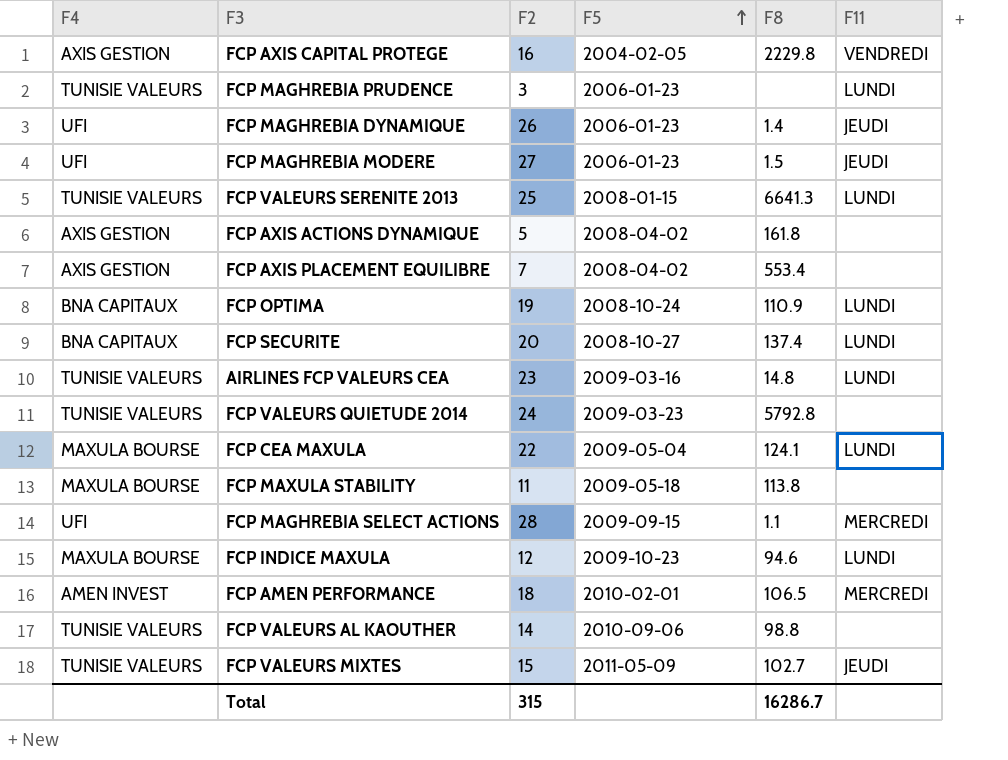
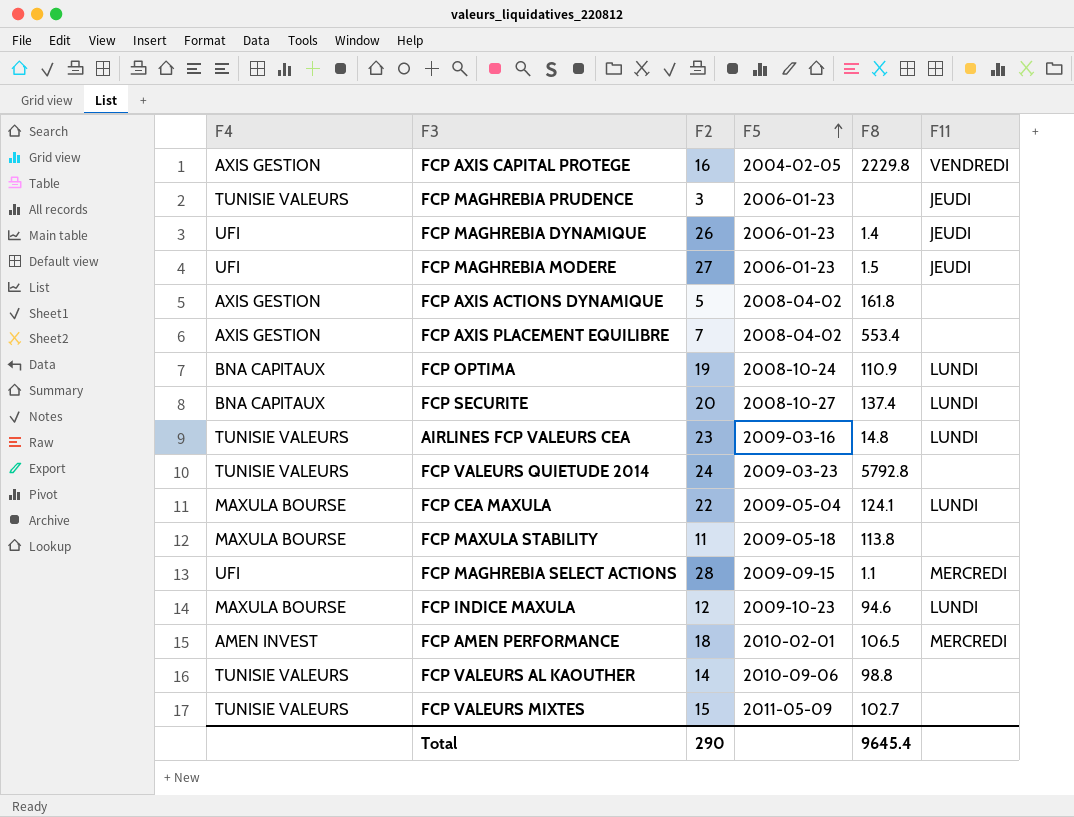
row FCP VALEURS SERENITE 2013: TUNISIE VALEURS | 25 | 2008-01-15 | 6641.3 | LUNDI -> none
FCP MAGHREBIA PRUDENCE | F11: LUNDI -> JEUDI
FCP VALEURS MIXTES | F11: JEUDI -> none
Total | F2: 315 -> 290
Total | F8: 16286.7 -> 9645.4

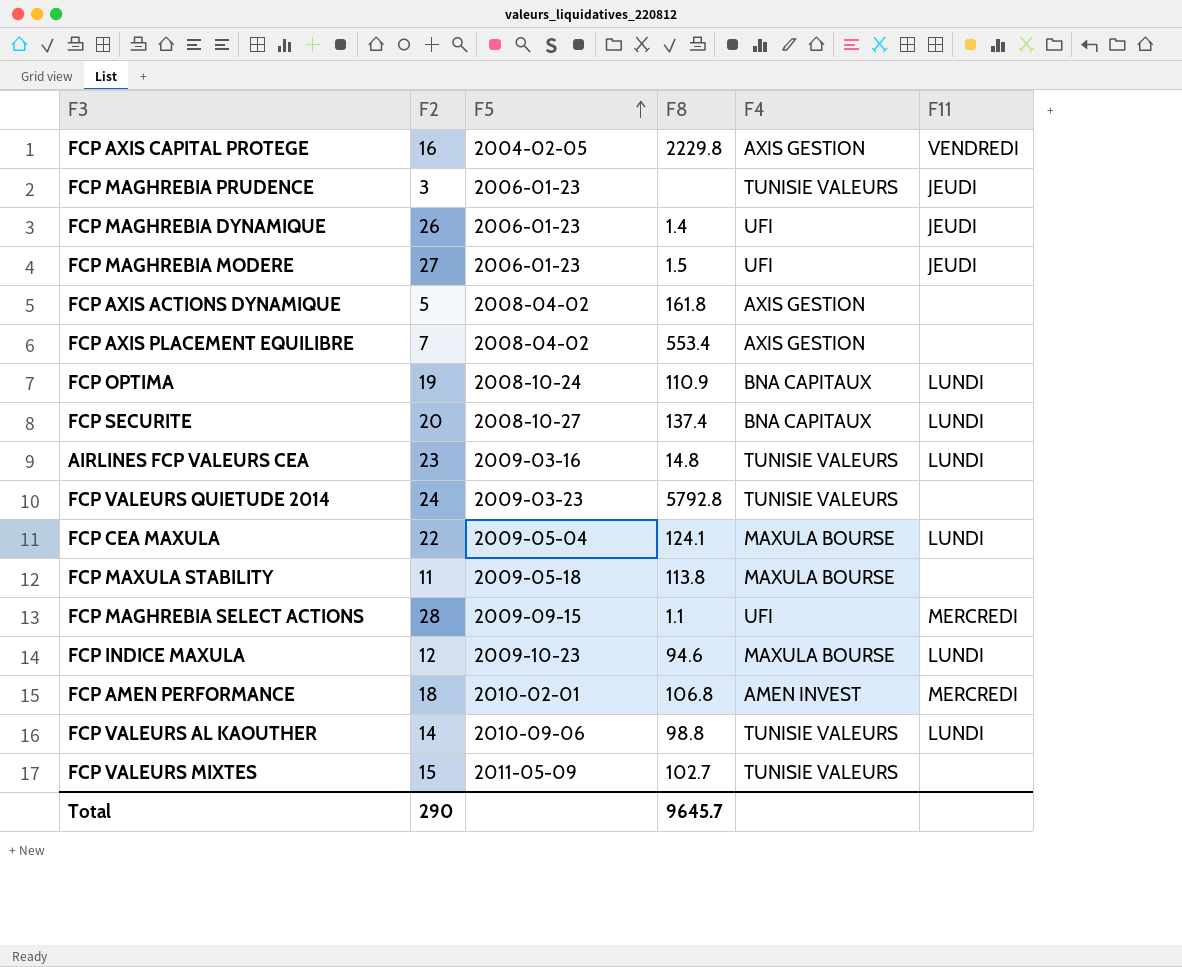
column F4 | position: 1 -> 5
FCP AMEN PERFORMANCE | F8: 106.5 -> 106.8
FCP VALEURS AL KAOUTHER | F11: none -> LUNDI
Total | F8: 9645.4 -> 9645.7

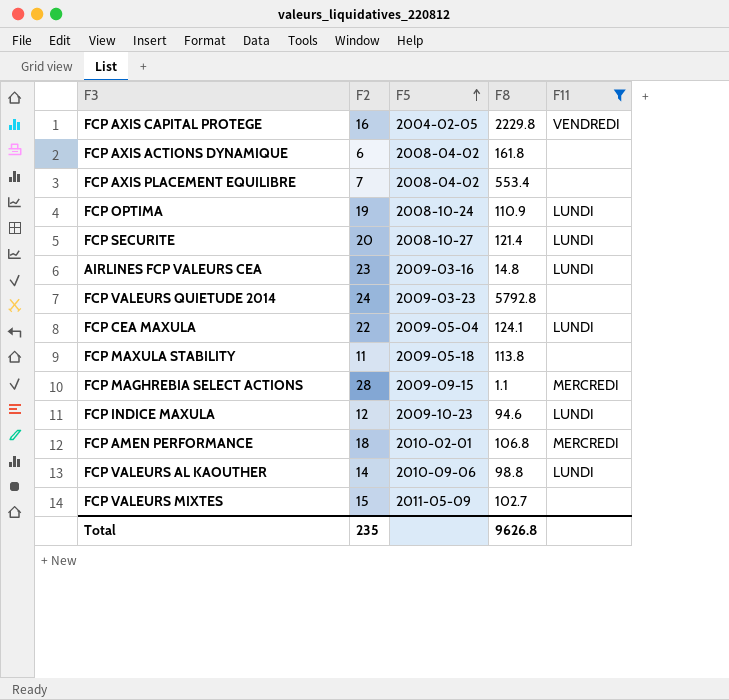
filter: none -> F11 != JEUDI
column F4 | position: 5 -> none
FCP AXIS ACTIONS DYNAMIQUE | F2: 5 -> 6
FCP SECURITE | F8: 137.4 -> 121.4
Total | F2: 290 -> 235
Total | F8: 9645.7 -> 9626.8

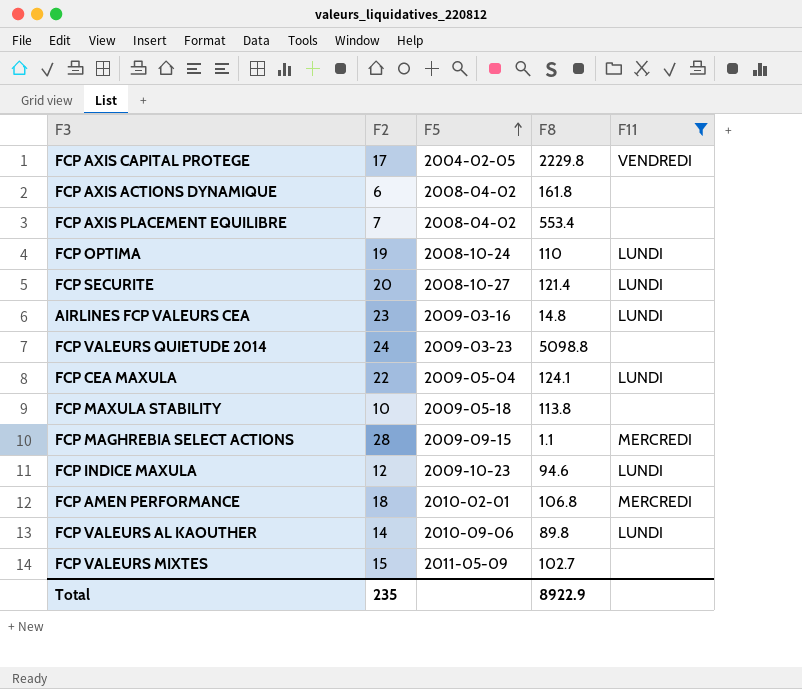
FCP AXIS CAPITAL PROTEGE | F2: 16 -> 17
FCP OPTIMA | F8: 110.9 -> 110
FCP VALEURS QUIETUDE 2014 | F8: 5792.8 -> 5098.8
FCP MAXULA STABILITY | F2: 11 -> 10
FCP VALEURS AL KAOUTHER | F8: 98.8 -> 89.8
Total | F8: 9626.8 -> 8922.9

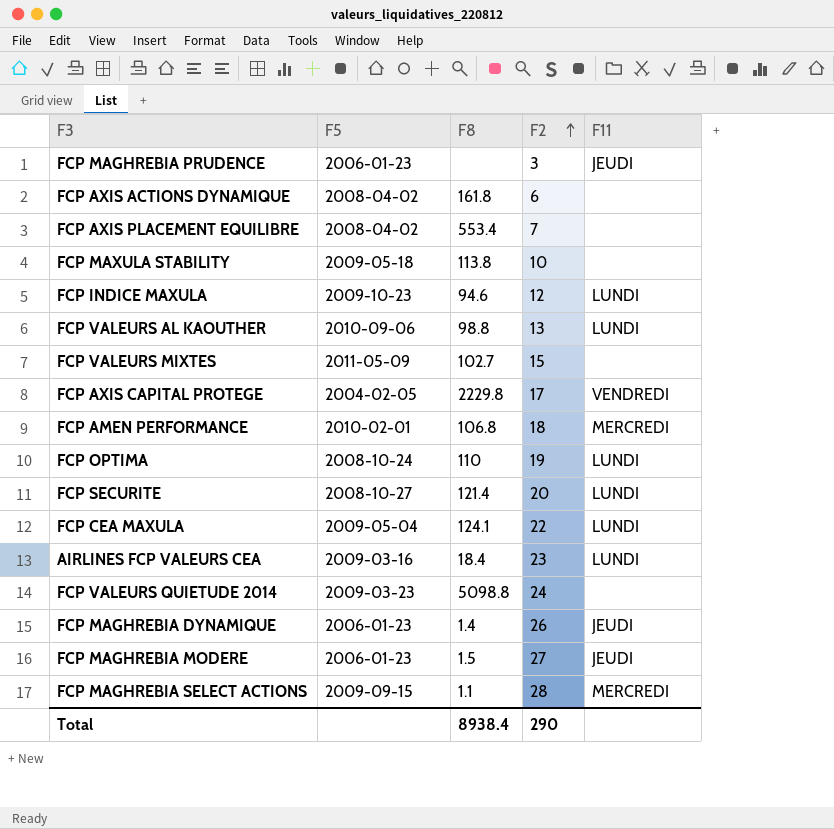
filter: F11 != JEUDI -> none
row order: F5 ascending -> F2 ascending
column F2 | position: 2 -> 4
FCP VALEURS AL KAOUTHER | F8: 89.8 -> 98.8
FCP VALEURS AL KAOUTHER | F2: 14 -> 13
AIRLINES FCP VALEURS CEA | F8: 14.8 -> 18.4
Total | F8: 8922.9 -> 8938.4
Total | F2: 235 -> 290

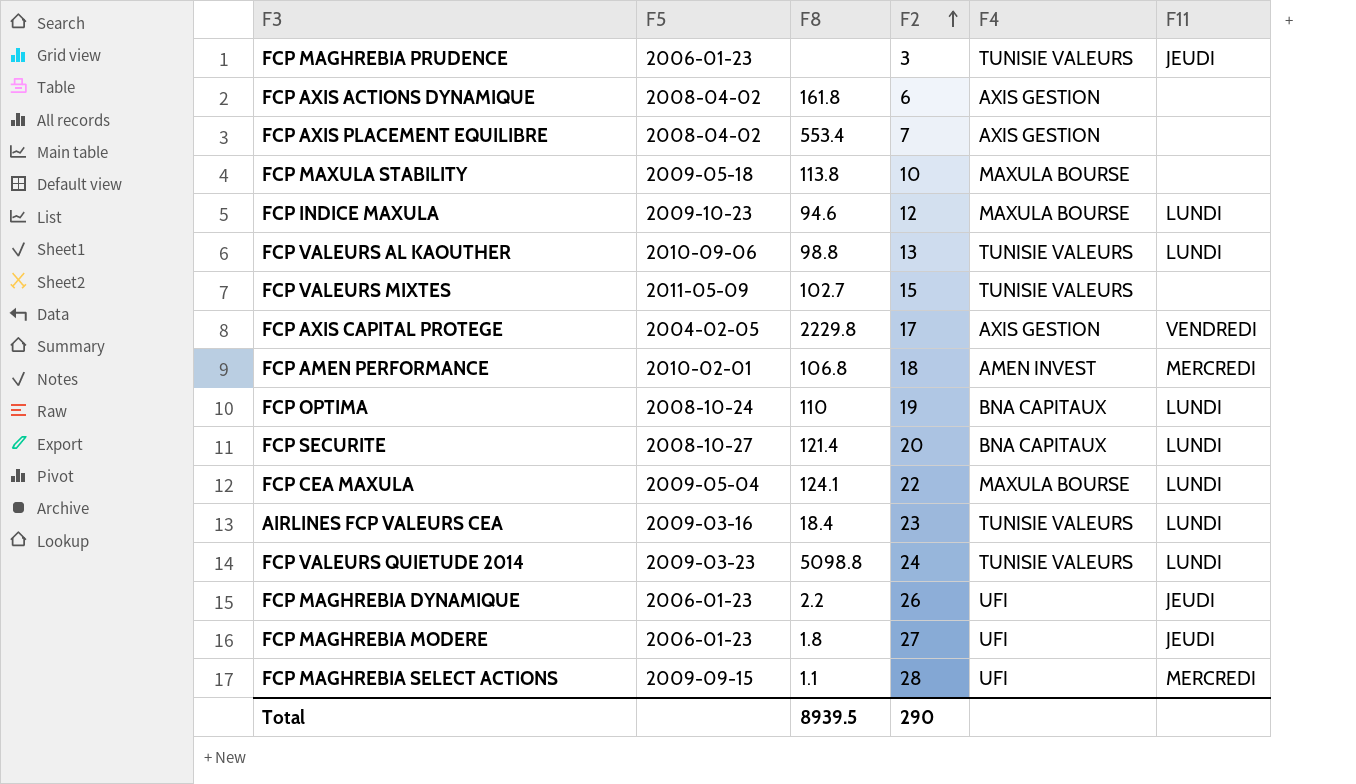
column F4 | position: none -> 5
FCP VALEURS QUIETUDE 2014 | F11: none -> LUNDI
FCP MAGHREBIA DYNAMIQUE | F8: 1.4 -> 2.2
FCP MAGHREBIA MODERE | F8: 1.5 -> 1.8
Total | F8: 8938.4 -> 8939.5

